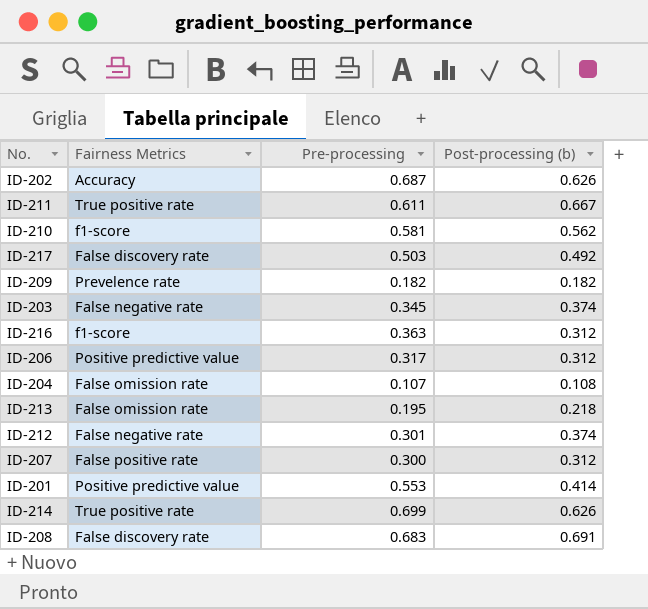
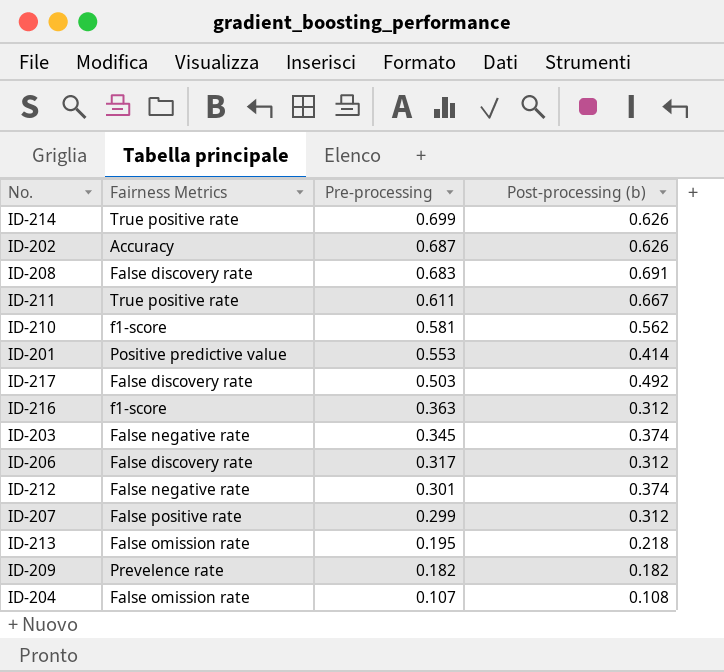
row order: none -> Pre-processing descending
ID-206 | Fairness Metrics: Positive predictive value -> False discovery rate
ID-207 | Pre-processing: 0.300 -> 0.299

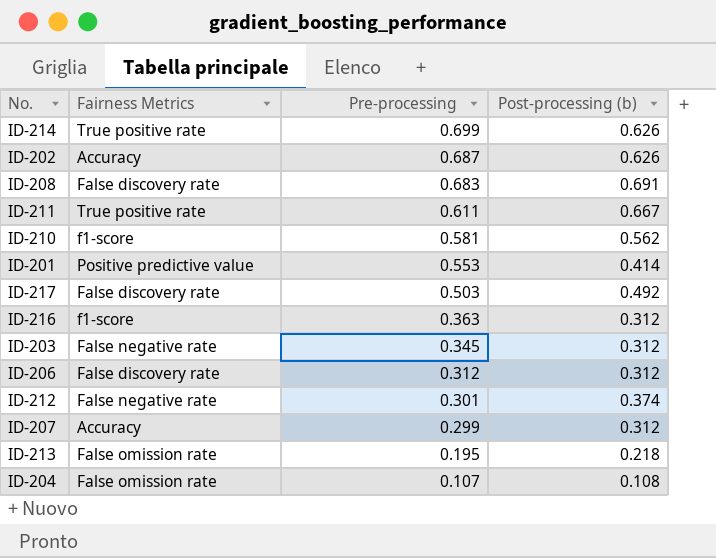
row ID-209: Prevelence rate | 0.182 | 0.182 -> none
ID-203 | Post-processing (b): 0.374 -> 0.312
ID-206 | Pre-processing: 0.317 -> 0.312
ID-207 | Fairness Metrics: False positive rate -> Accuracy

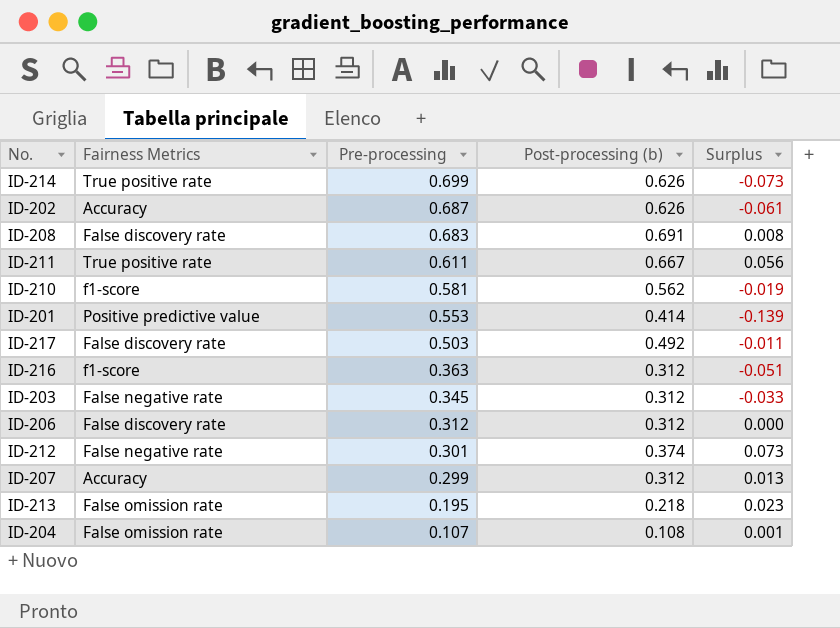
column Surplus | formula: none -> [Post-processing (b)] - [Pre-processing]

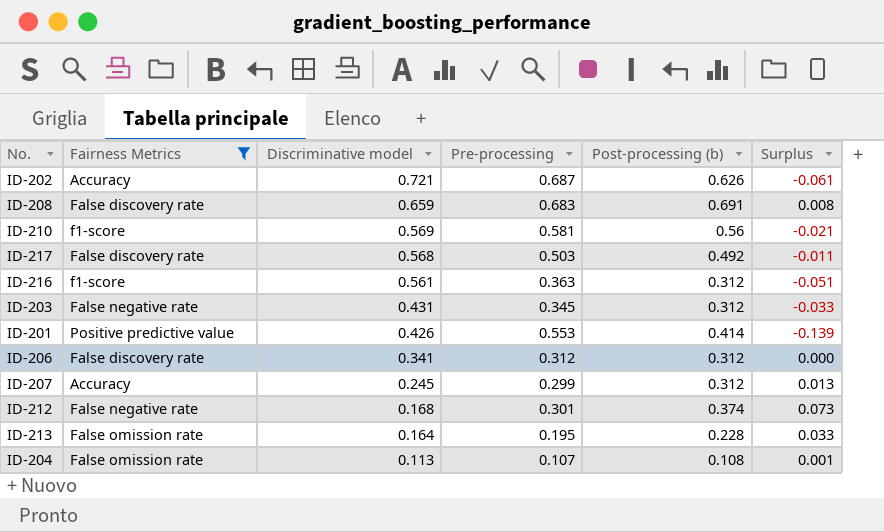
filter: none -> Fairness Metrics != True positive rate
row order: Pre-processing descending -> Discriminative model descending
column Discriminative model | position: none -> 3
ID-210 | Post-processing (b): 0.562 -> 0.56
ID-210 | Surplus: -0.019 -> -0.021
ID-213 | Post-processing (b): 0.218 -> 0.228
ID-213 | Surplus: 0.023 -> 0.033

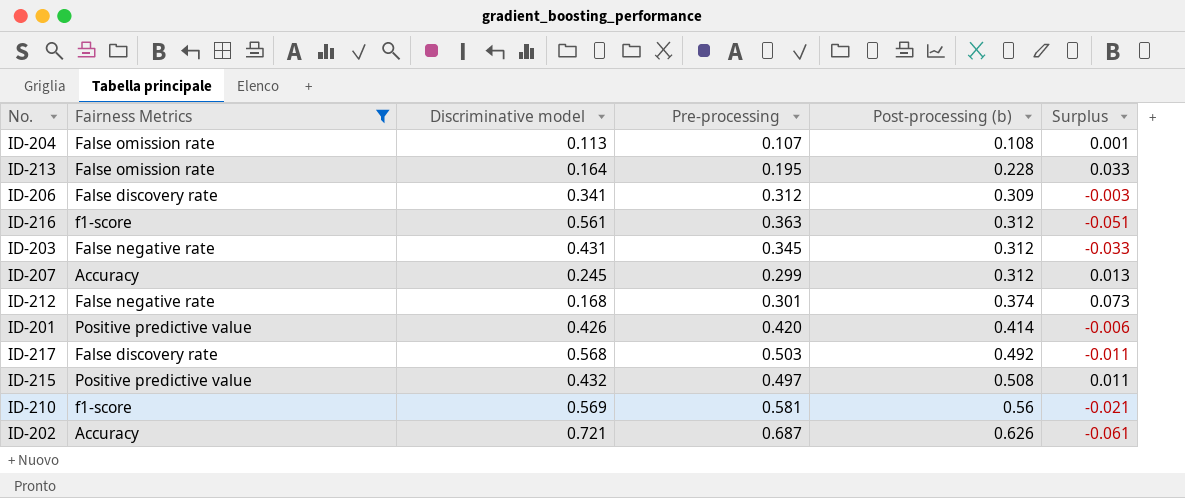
row order: Discriminative model descending -> Post-processing (b) ascending
row ID-208: False discovery rate | 0.659 | 0.683 | 0.691 | 0.008 -> none
ID-206 | Post-processing (b): 0.312 -> 0.309
ID-206 | Surplus: 0.000 -> -0.003
ID-201 | Pre-processing: 0.553 -> 0.420
ID-201 | Surplus: -0.139 -> -0.006
row ID-215: none -> Positive predictive value | 0.432 | 0.497 | 0.508 | 0.011

